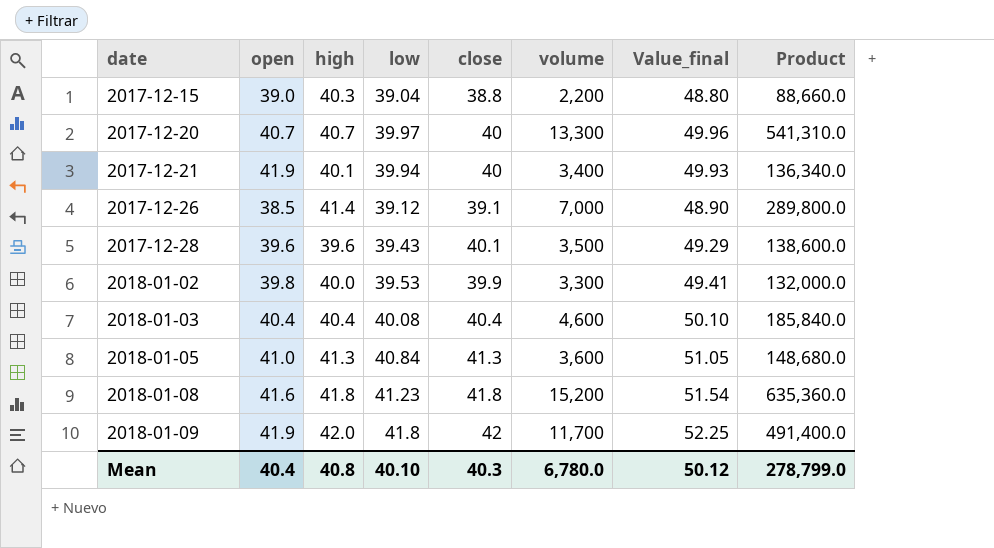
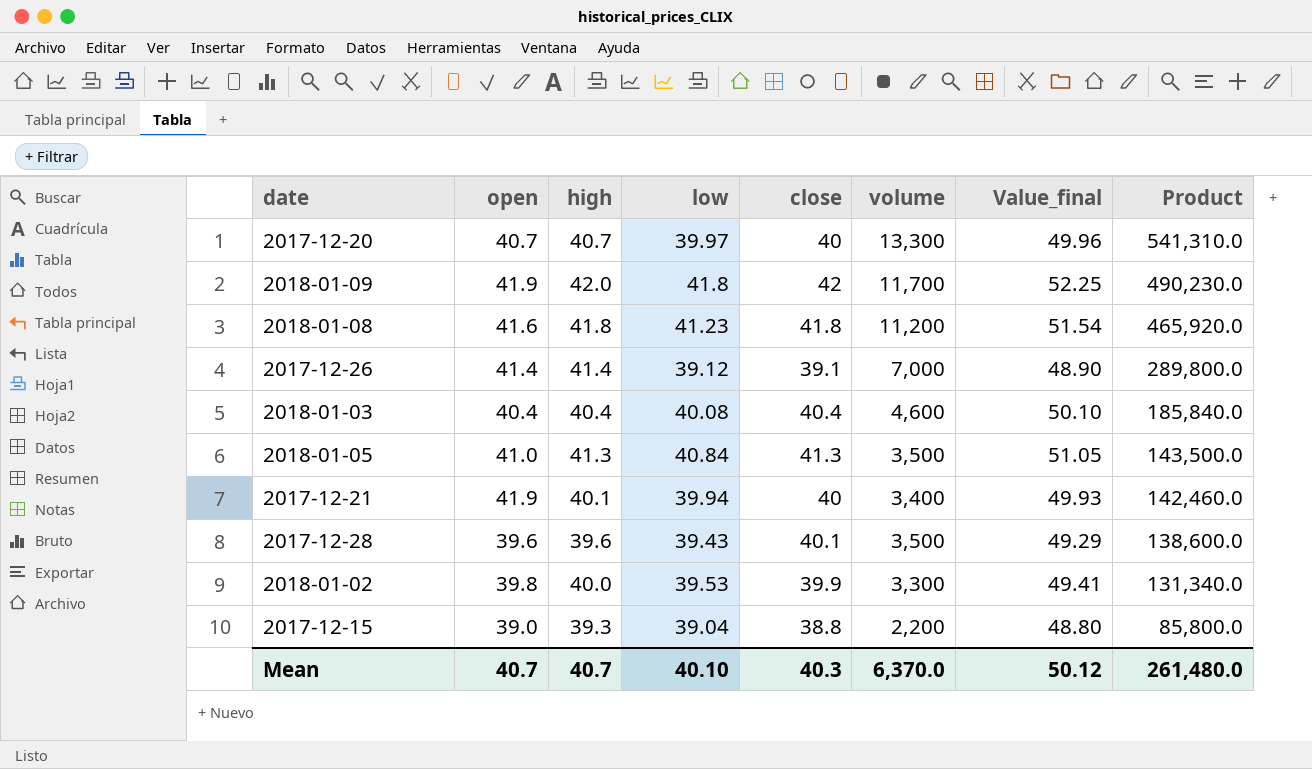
row order: date ascending -> Product descending
column Product | formula: [high] * [volume] -> [open] * [volume]
2018-01-08 | volume: 15,200 -> 11,200
2017-12-26 | open: 38.5 -> 41.4
2018-01-05 | volume: 3,600 -> 3,500
2017-12-15 | high: 40.3 -> 39.3
Mean | open: 40.4 -> 40.7
Mean | high: 40.8 -> 40.7
Mean | volume: 6,780.0 -> 6,370.0
Mean | Product: 278,799.0 -> 261,480.0

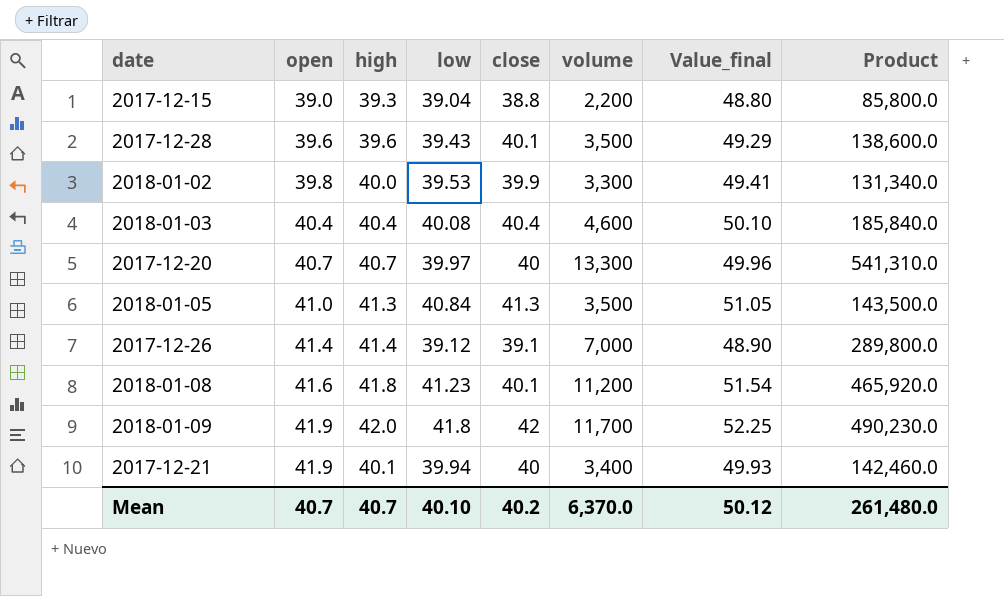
row order: Product descending -> open ascending
2018-01-08 | close: 41.8 -> 40.1
Mean | close: 40.3 -> 40.2

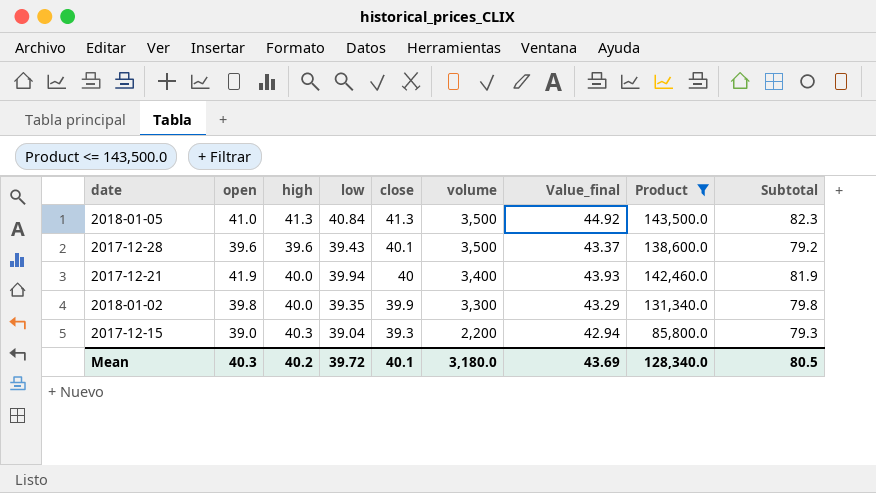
filter: none -> Product <= 143,500.0
row order: open ascending -> close descending
column Value_final | formula: [low] * 1.25 -> [low] * 1.1
column Subtotal | formula: none -> [open] + [high]
2017-12-21 | high: 40.1 -> 40.0
2018-01-02 | low: 39.53 -> 39.35
2017-12-15 | high: 39.3 -> 40.3
2017-12-15 | close: 38.8 -> 39.3
Mean | open: 40.7 -> 40.3
Mean | high: 40.7 -> 40.2
Mean | low: 40.10 -> 39.72
Mean | close: 40.2 -> 40.1
Mean | volume: 6,370.0 -> 3,180.0
Mean | Value_final: 50.12 -> 43.69
Mean | Product: 261,480.0 -> 128,340.0

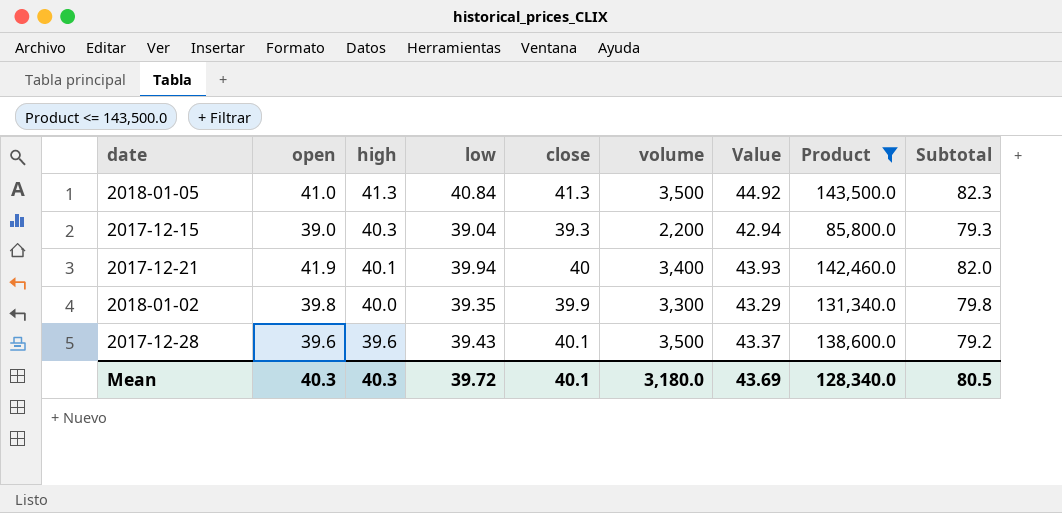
row order: close descending -> high descending
column name: Value_final -> Value
2017-12-21 | high: 40.0 -> 40.1
2017-12-21 | Subtotal: 81.9 -> 82.0
Mean | high: 40.2 -> 40.3

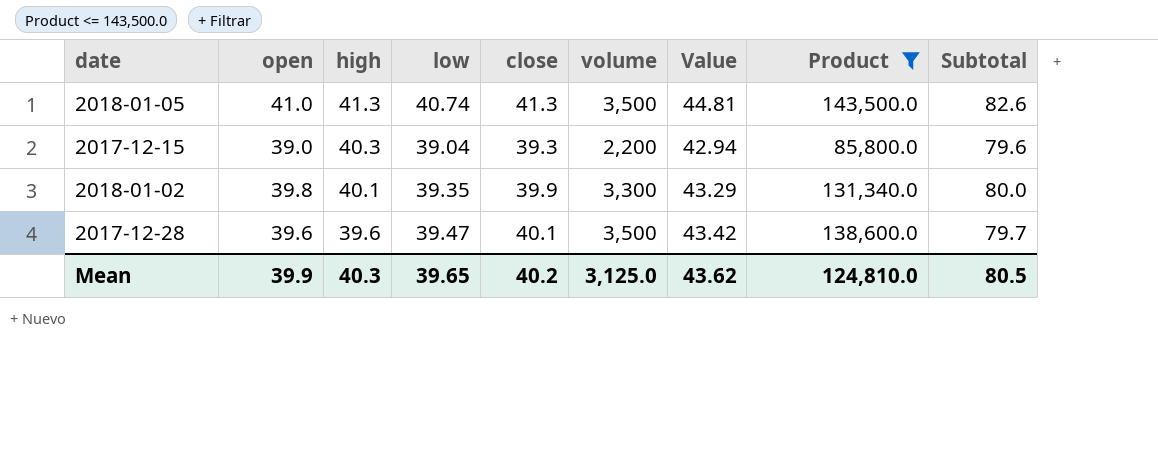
column Subtotal | formula: [open] + [high] -> [high] + [close]
row 2017-12-21: 41.9 | 40.1 | 39.94 | 40 | 3,400 | 43.93 | 142,460.0 | 82.0 -> none
2018-01-05 | low: 40.84 -> 40.74
2018-01-05 | Value: 44.92 -> 44.81
2018-01-02 | high: 40.0 -> 40.1
2017-12-28 | low: 39.43 -> 39.47
2017-12-28 | Value: 43.37 -> 43.42
Mean | open: 40.3 -> 39.9
Mean | low: 39.72 -> 39.65
Mean | close: 40.1 -> 40.2
Mean | volume: 3,180.0 -> 3,125.0
Mean | Value: 43.69 -> 43.62
Mean | Product: 128,340.0 -> 124,810.0

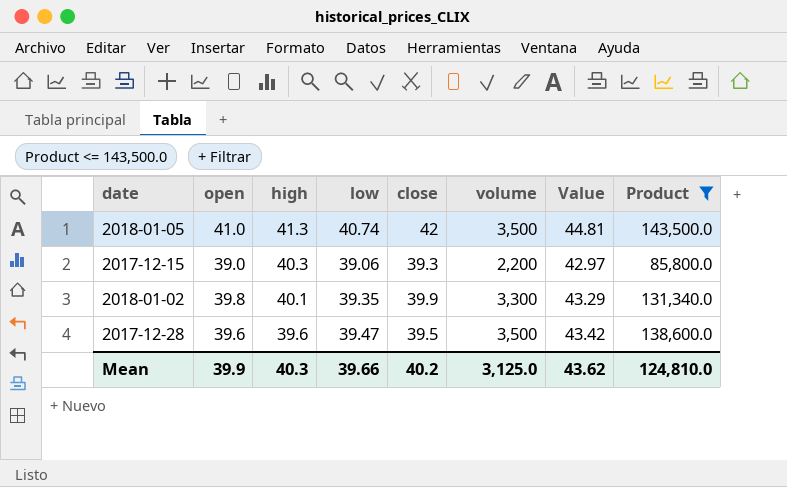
column Subtotal | formula: [high] + [close] -> none
2018-01-05 | close: 41.3 -> 42
2017-12-15 | low: 39.04 -> 39.06
2017-12-15 | Value: 42.94 -> 42.97
2017-12-28 | close: 40.1 -> 39.5
Mean | low: 39.65 -> 39.66

